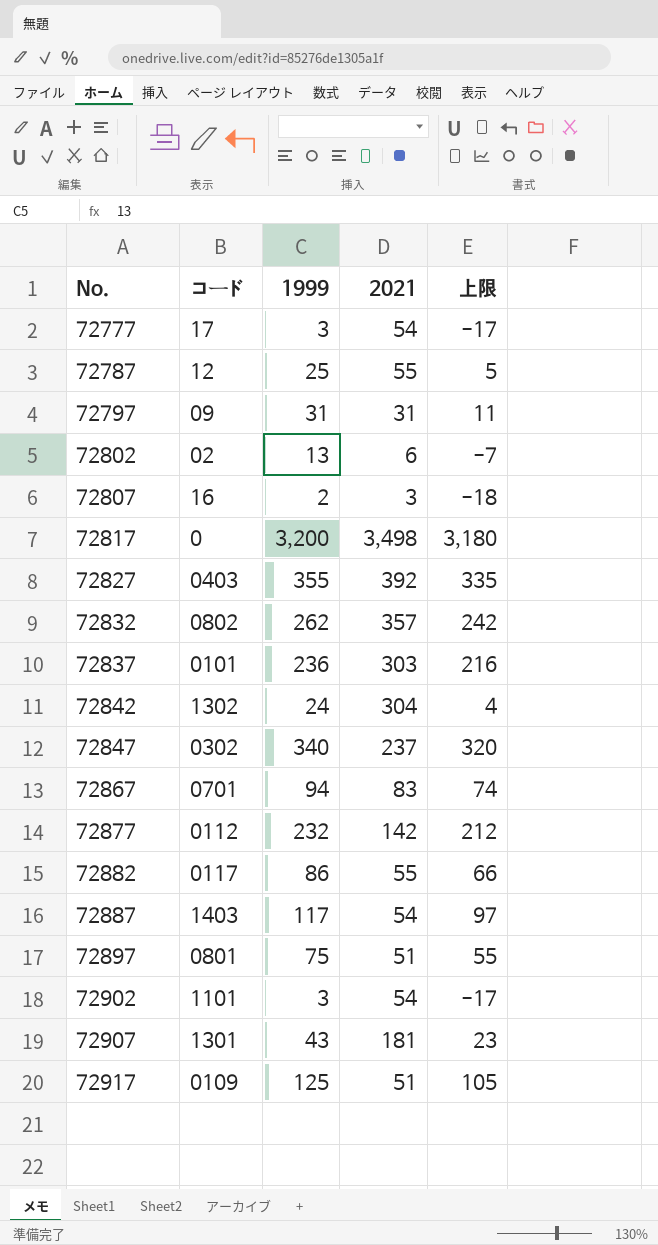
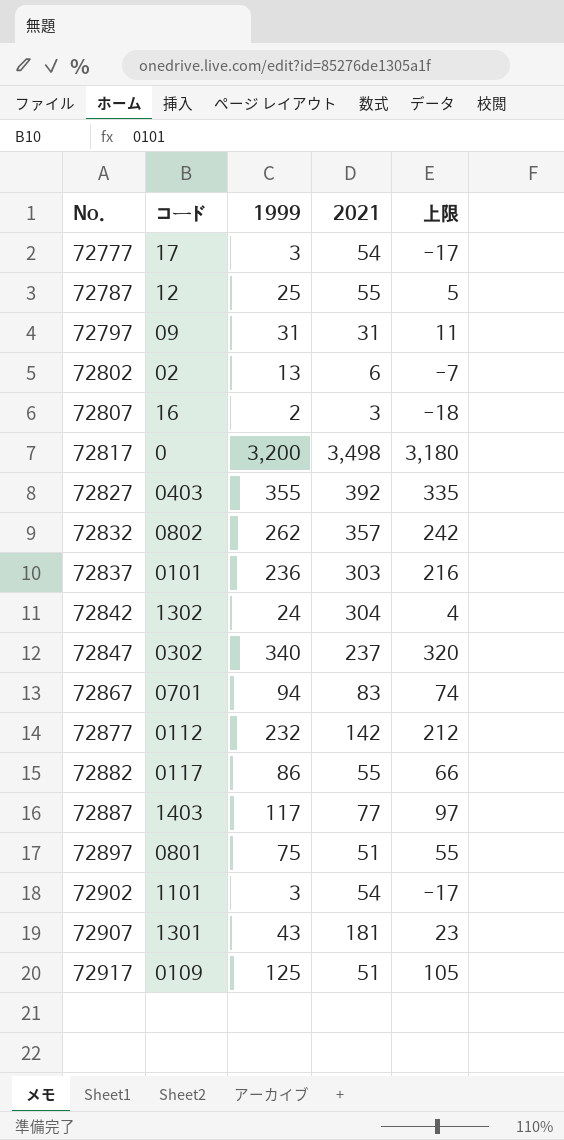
72887 | 2021: 54 -> 77

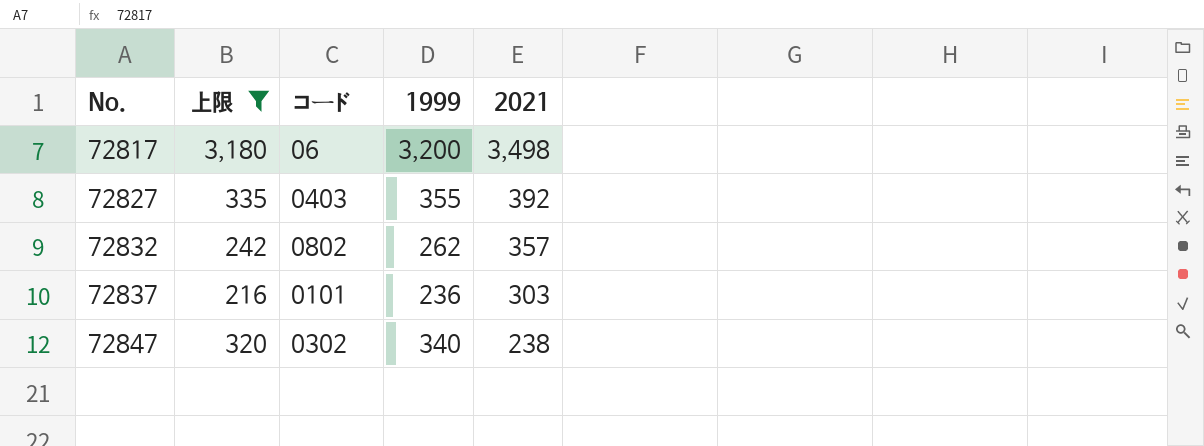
filter: none -> 上限 >= 216
column 上限 | position: 5 -> 2
72817 | コード: 0 -> 06
72847 | 2021: 237 -> 238

